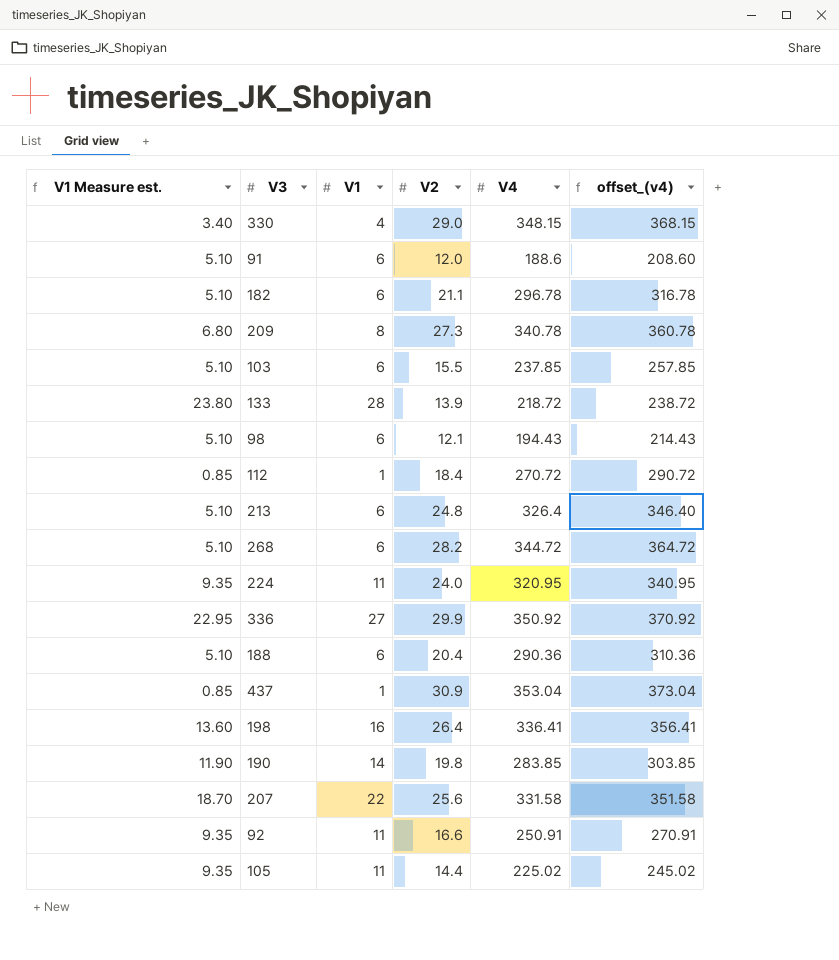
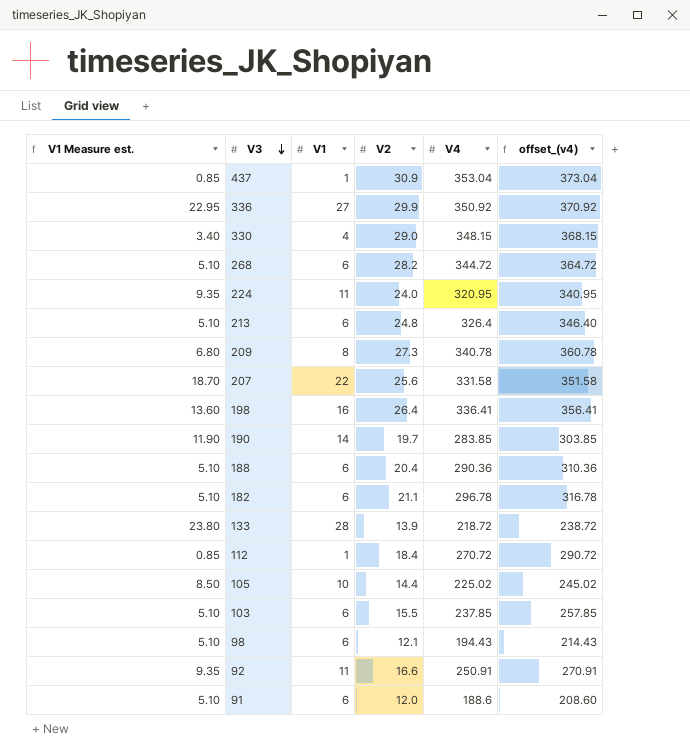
row order: none -> V3 descending
190 | V2: 19.8 -> 19.7
105 | V1 Measure est.: 9.35 -> 8.50
105 | V1: 11 -> 10

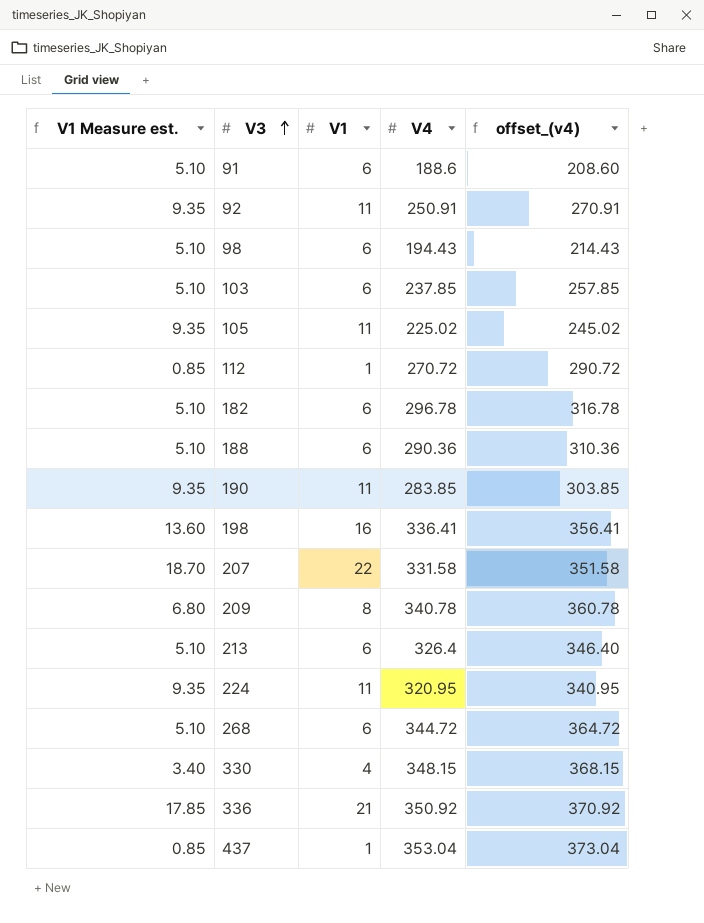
row order: V3 descending -> V3 ascending
column V2 | position: 4 -> none
row 133: 23.80 | 28 | 13.9 | 218.72 | 238.72 -> none
105 | V1 Measure est.: 8.50 -> 9.35
105 | V1: 10 -> 11
190 | V1 Measure est.: 11.90 -> 9.35
190 | V1: 14 -> 11
336 | V1 Measure est.: 22.95 -> 17.85
336 | V1: 27 -> 21

